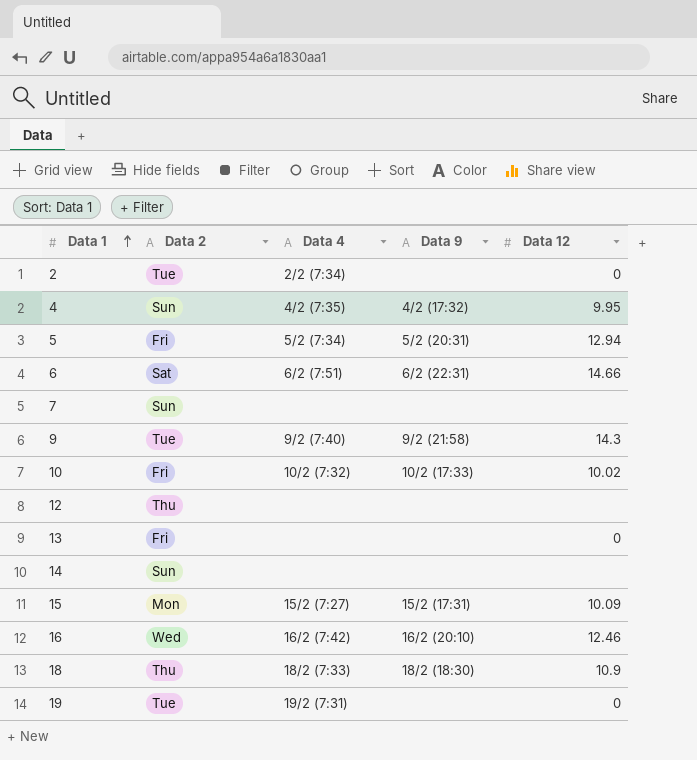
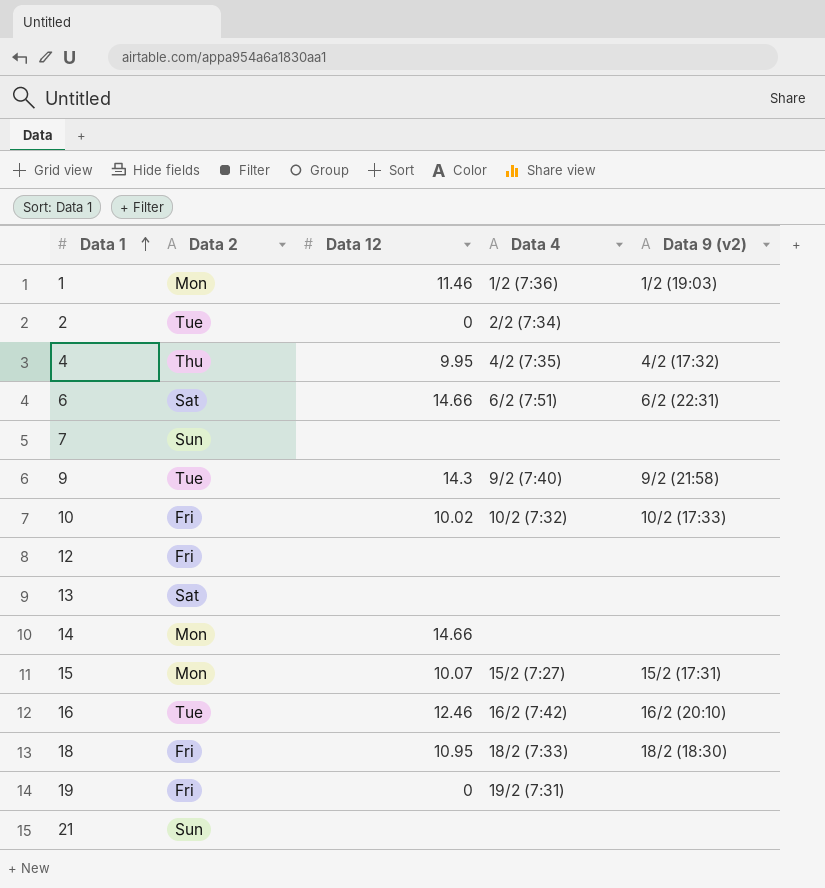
column Data 12 | position: 5 -> 3
column name: Data 9 -> Data 9 (v2)
row 5: Fri | 5/2 (7:34) | 5/2 (20:31) | 12.94 -> none
row 1: none -> Mon | 11.46 | 1/2 (7:36) | 1/2 (19:03)
4 | Data 2: Sun -> Thu
12 | Data 2: Thu -> Fri
13 | Data 2: Fri -> Sat
13 | Data 12: 0 -> none
14 | Data 2: Sun -> Mon
14 | Data 12: none -> 14.66
15 | Data 12: 10.09 -> 10.07
16 | Data 2: Wed -> Tue
18 | Data 2: Thu -> Fri
18 | Data 12: 10.9 -> 10.95
19 | Data 2: Tue -> Fri
row 21: none -> Sun | none | none | none

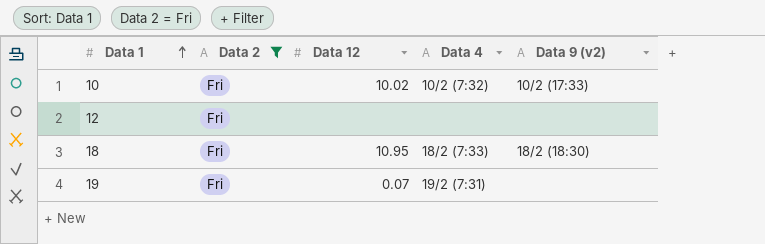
filter: none -> Data 2 = Fri
19 | Data 12: 0 -> 0.07

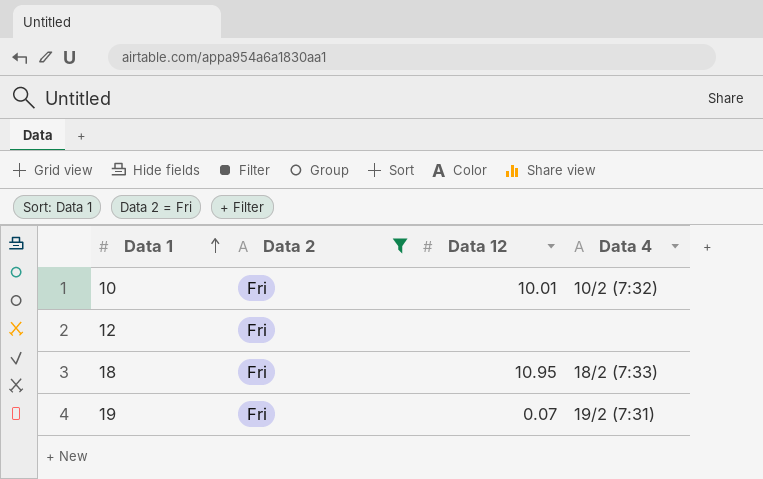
column Data 9 (v2) | position: 5 -> none
10 | Data 12: 10.02 -> 10.01

